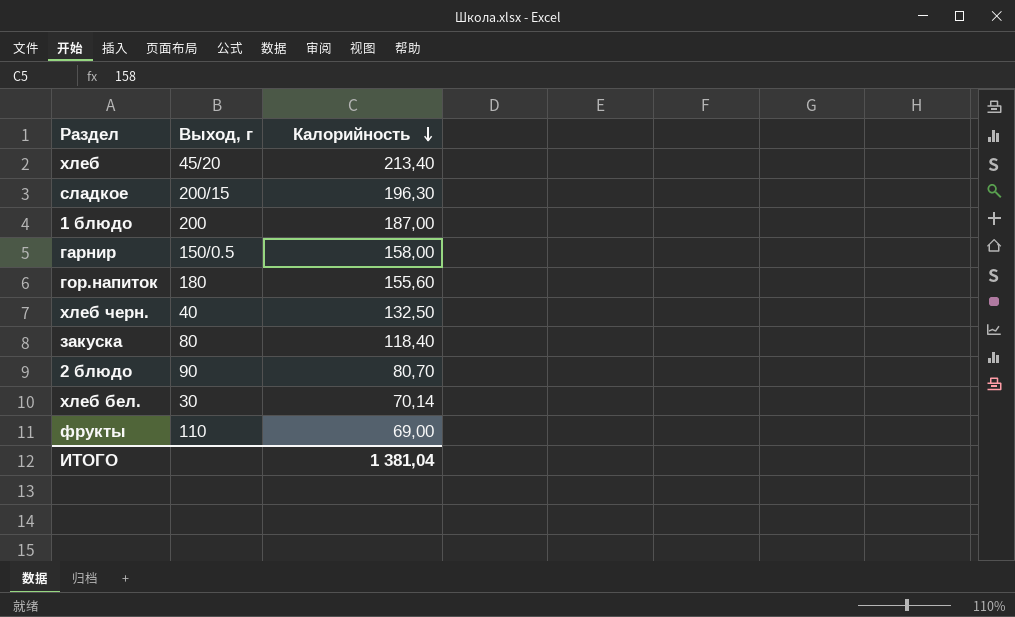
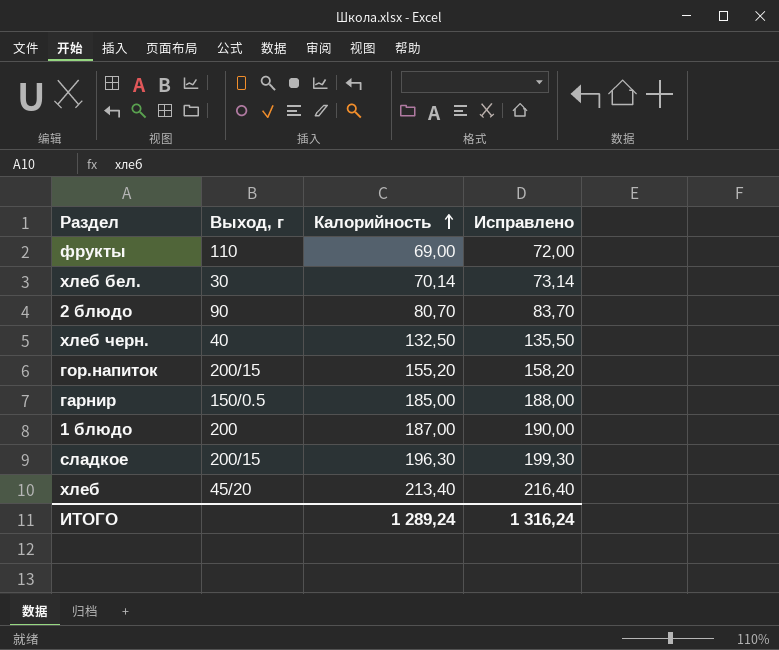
row order: Калорийность descending -> Калорийность ascending
column Исправлено | formula: none -> [Калорийность] + 3
row закуска: 80 | 118,40 -> none
гор.напиток | Выход, г: 180 -> 200/15
гор.напиток | Калорийность: 155,60 -> 155,20
гарнир | Калорийность: 158,00 -> 185,00
ИТОГО | Калорийность: 1 381,04 -> 1 289,24

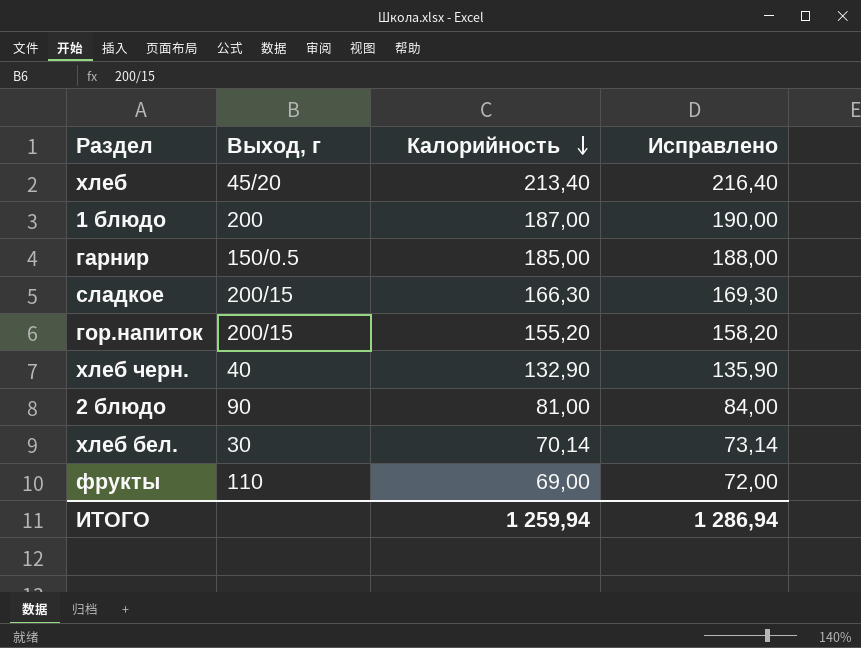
row order: Калорийность ascending -> Калорийность descending
сладкое | Калорийность: 196,30 -> 166,30
сладкое | Исправлено: 199,30 -> 169,30
хлеб черн. | Калорийность: 132,50 -> 132,90
хлеб черн. | Исправлено: 135,50 -> 135,90
2 блюдо | Калорийность: 80,70 -> 81,00
2 блюдо | Исправлено: 83,70 -> 84,00
ИТОГО | Калорийность: 1 289,24 -> 1 259,94
ИТОГО | Исправлено: 1 316,24 -> 1 286,94

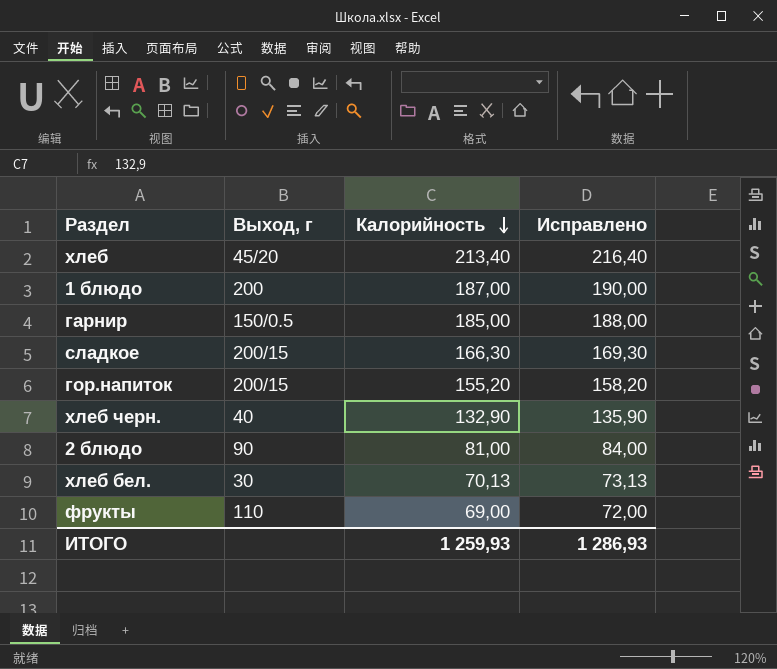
хлеб бел. | Калорийность: 70,14 -> 70,13
хлеб бел. | Исправлено: 73,14 -> 73,13
ИТОГО | Калорийность: 1 259,94 -> 1 259,93
ИТОГО | Исправлено: 1 286,94 -> 1 286,93

